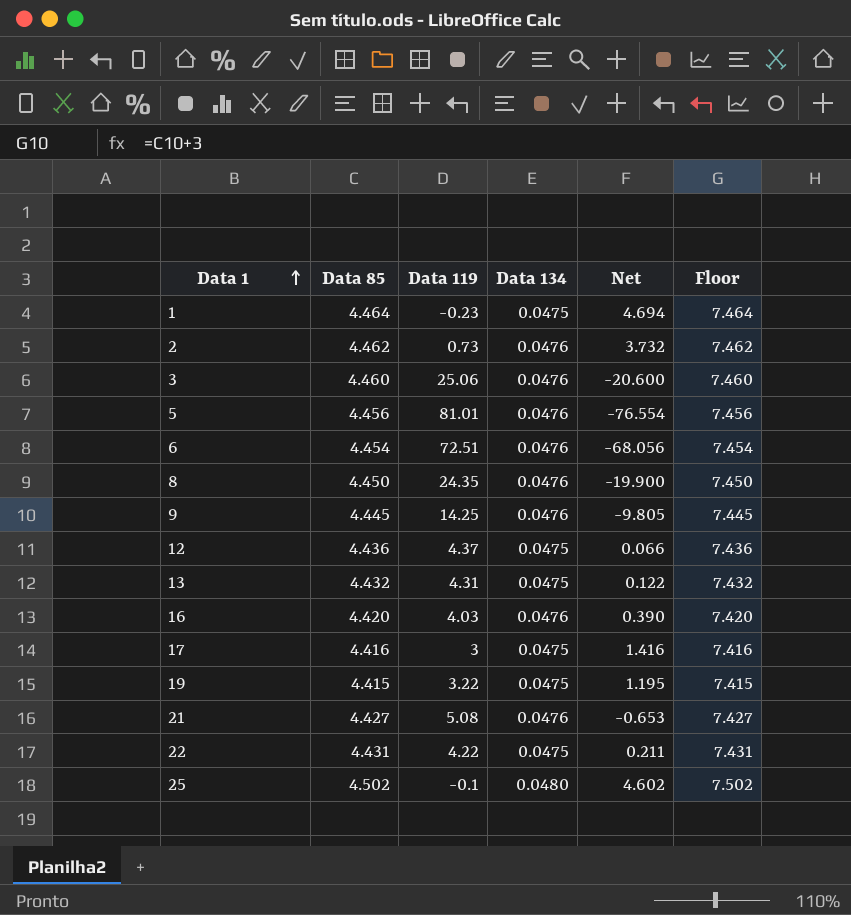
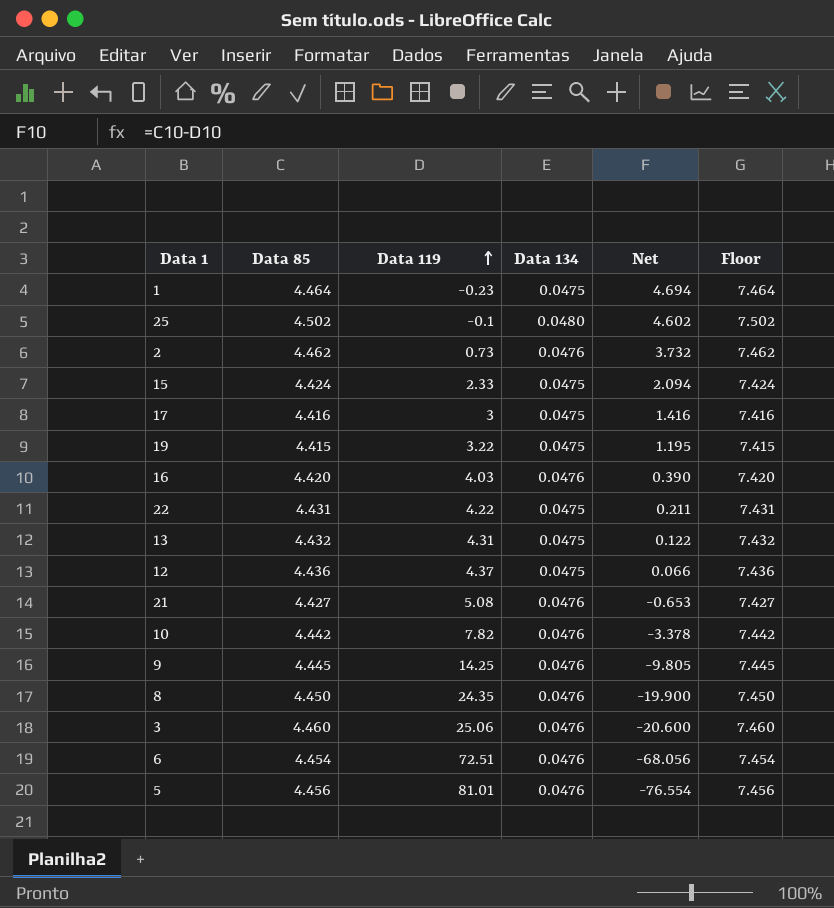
row order: Data 1 ascending -> Data 119 ascending
row 15: none -> 4.424 | 2.33 | 0.0475 | 2.094 | 7.424
row 10: none -> 4.442 | 7.82 | 0.0476 | -3.378 | 7.442

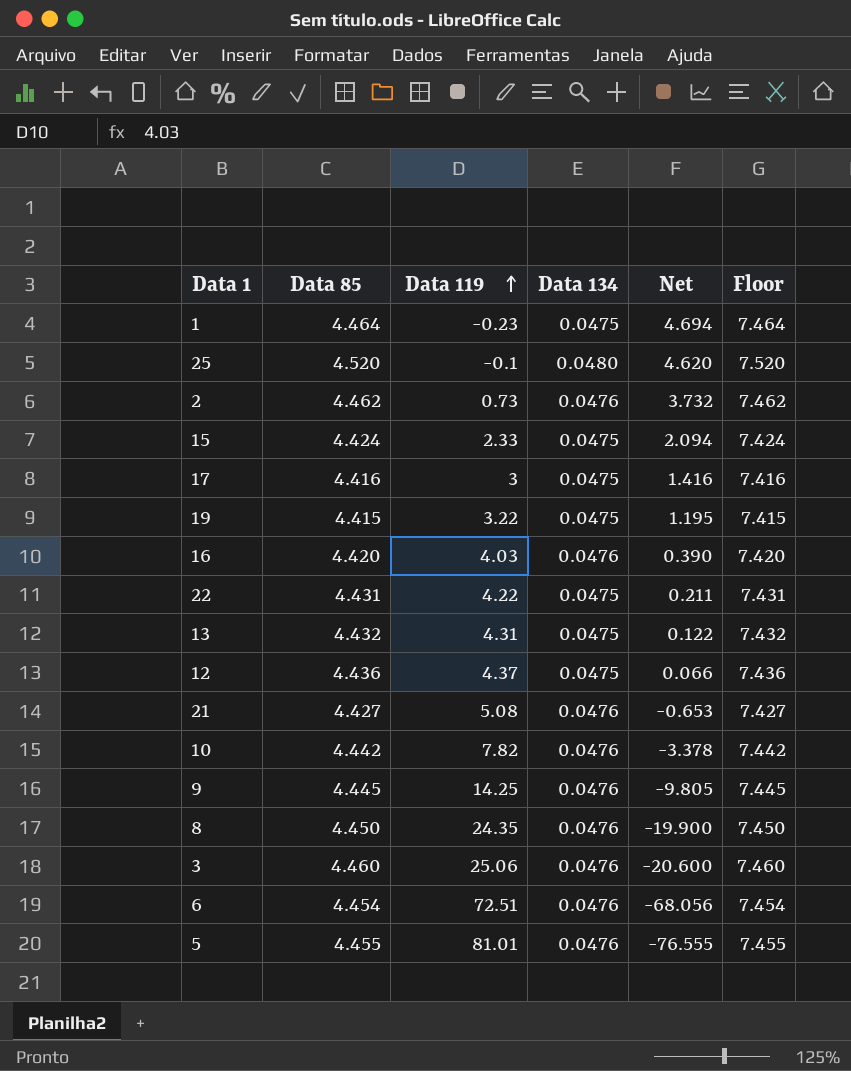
25 | Data 85: 4.502 -> 4.520
25 | Net: 4.602 -> 4.620
25 | Floor: 7.502 -> 7.520
5 | Data 85: 4.456 -> 4.455
5 | Net: -76.554 -> -76.555
5 | Floor: 7.456 -> 7.455

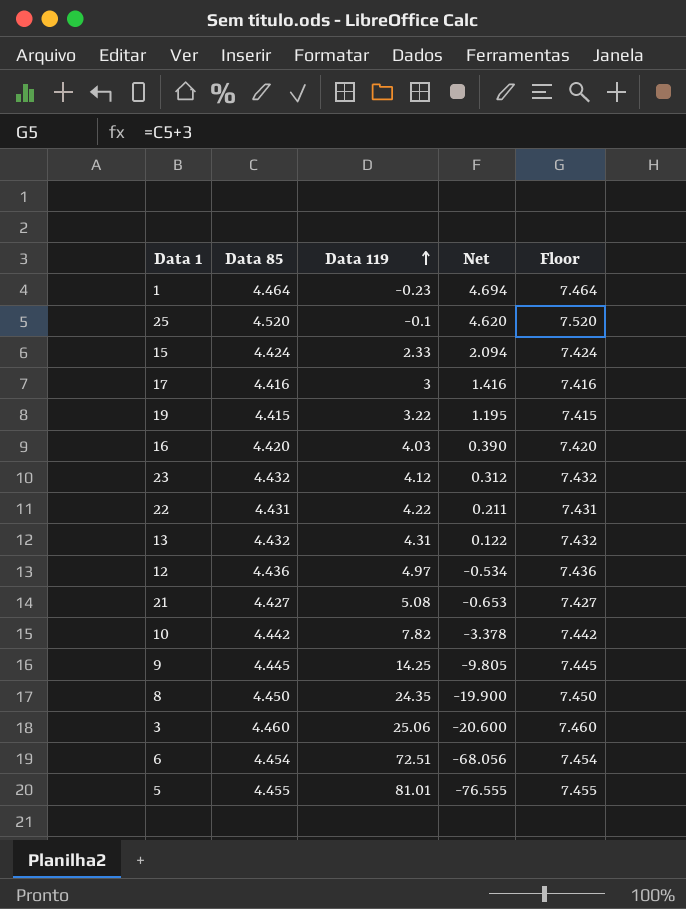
column Data 134 | position: 4 -> none
row 2: 4.462 | 0.73 | 0.0476 | 3.732 | 7.462 -> none
row 23: none -> 4.432 | 4.12 | 0.312 | 7.432
12 | Data 119: 4.37 -> 4.97
12 | Net: 0.066 -> -0.534

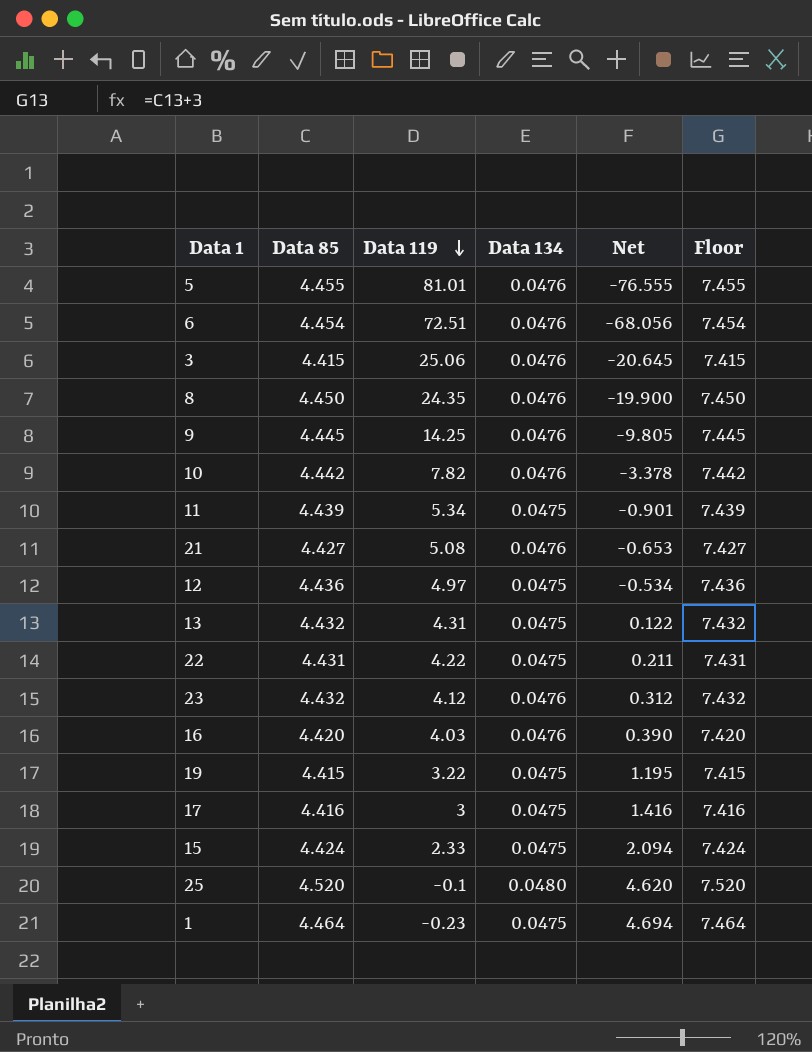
row order: Data 119 ascending -> Data 119 descending
column Data 134 | position: none -> 4
3 | Data 85: 4.460 -> 4.415
3 | Net: -20.600 -> -20.645
3 | Floor: 7.460 -> 7.415
row 11: none -> 4.439 | 5.34 | 0.0475 | -0.901 | 7.439

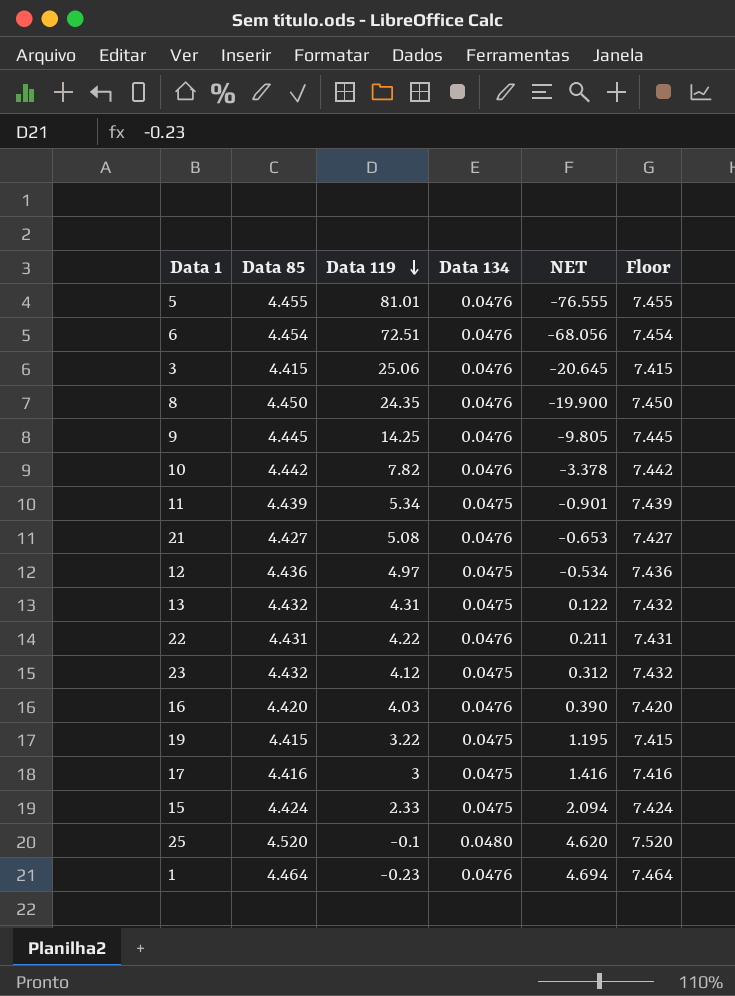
column name: Net -> NET
22 | Data 134: 0.0475 -> 0.0476
23 | Data 134: 0.0476 -> 0.0475
1 | Data 134: 0.0475 -> 0.0476

